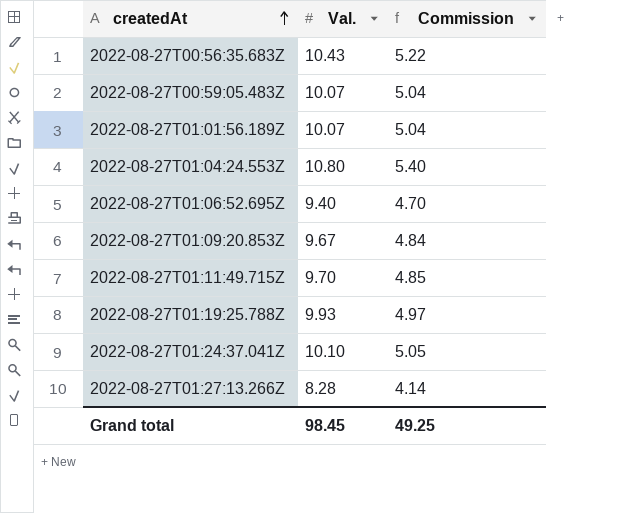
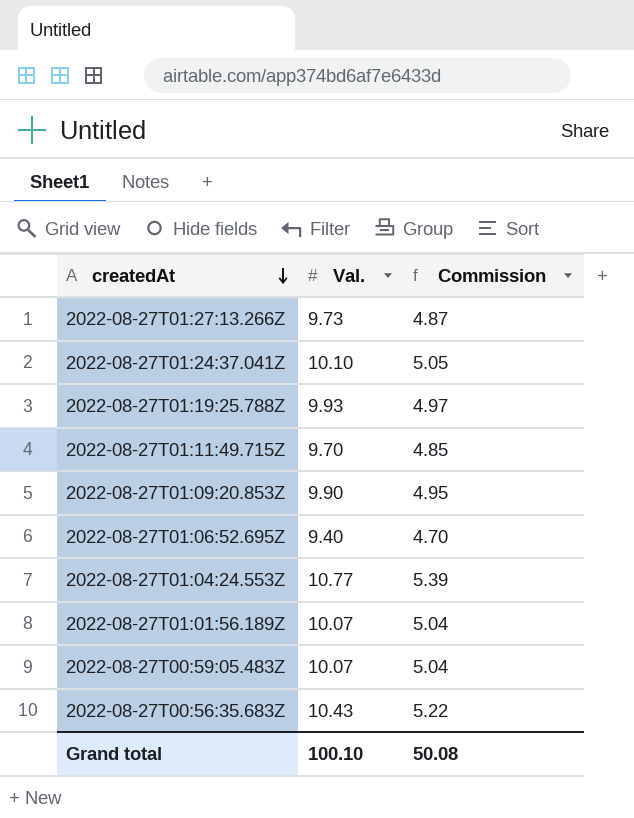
row order: createdAt ascending -> createdAt descending
2022-08-27T01:27:13.266Z | Val.: 8.28 -> 9.73
2022-08-27T01:27:13.266Z | Commission: 4.14 -> 4.87
2022-08-27T01:09:20.853Z | Val.: 9.67 -> 9.90
2022-08-27T01:09:20.853Z | Commission: 4.84 -> 4.95
2022-08-27T01:04:24.553Z | Val.: 10.80 -> 10.77
2022-08-27T01:04:24.553Z | Commission: 5.40 -> 5.39
Grand total | Val.: 98.45 -> 100.10
Grand total | Commission: 49.25 -> 50.08

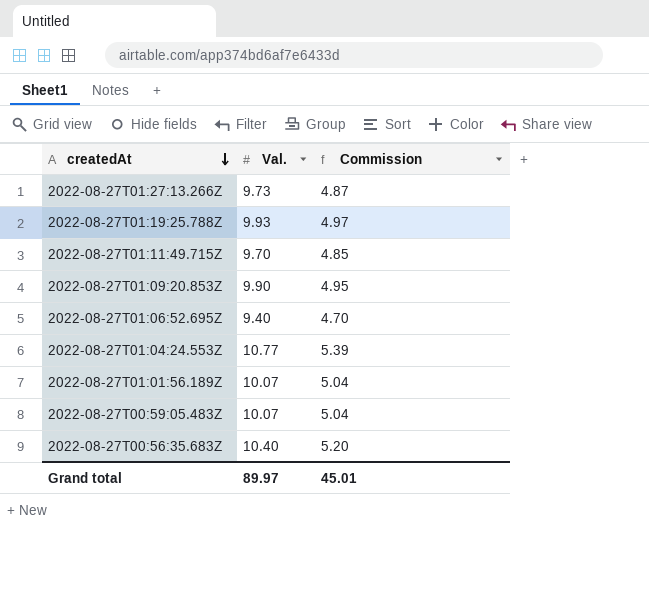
row 2022-08-27T01:24:37.041Z: 10.10 | 5.05 -> none
2022-08-27T00:56:35.683Z | Val.: 10.43 -> 10.40
2022-08-27T00:56:35.683Z | Commission: 5.22 -> 5.20
Grand total | Val.: 100.10 -> 89.97
Grand total | Commission: 50.08 -> 45.01

